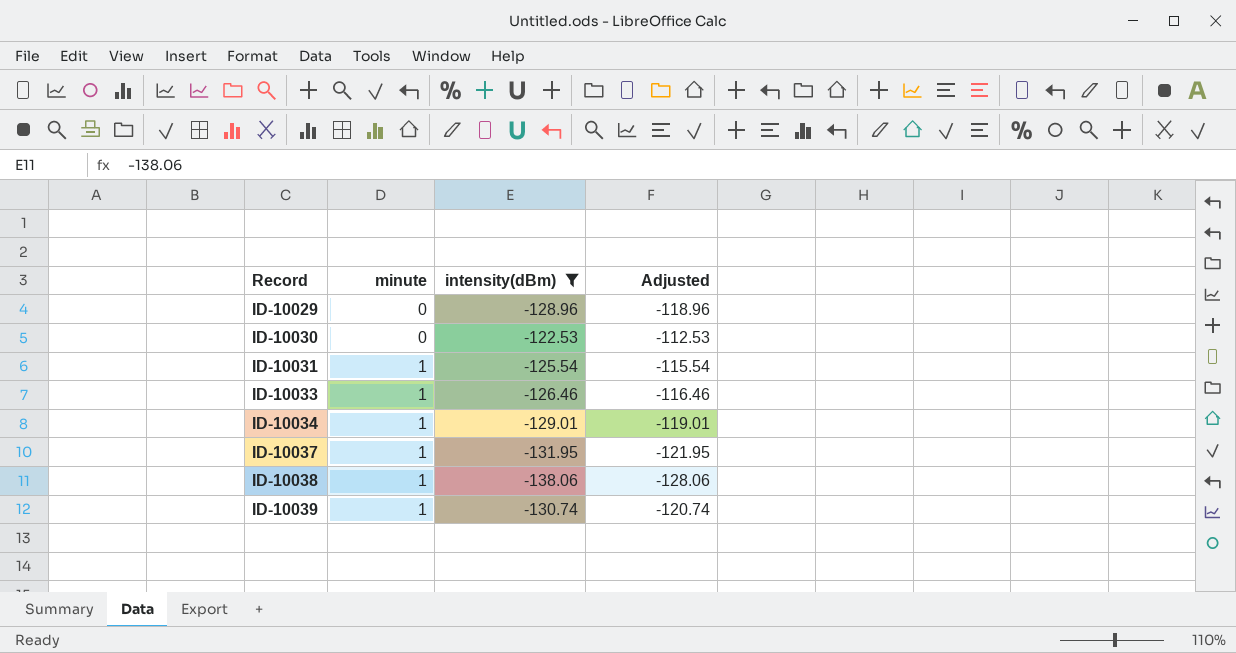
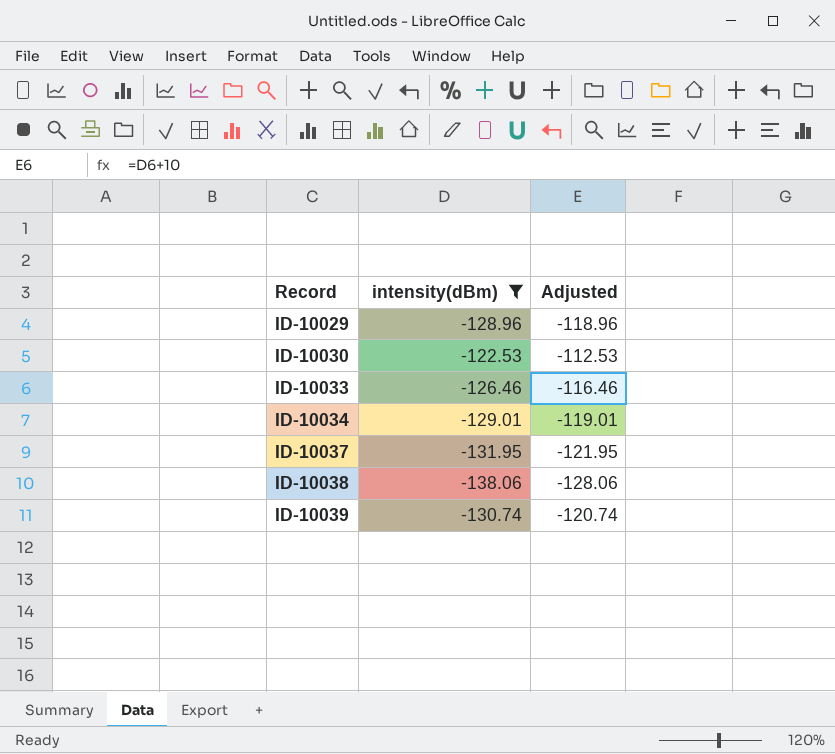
column minute | position: 2 -> none
row ID-10031: 1 | -125.54 | -115.54 -> none

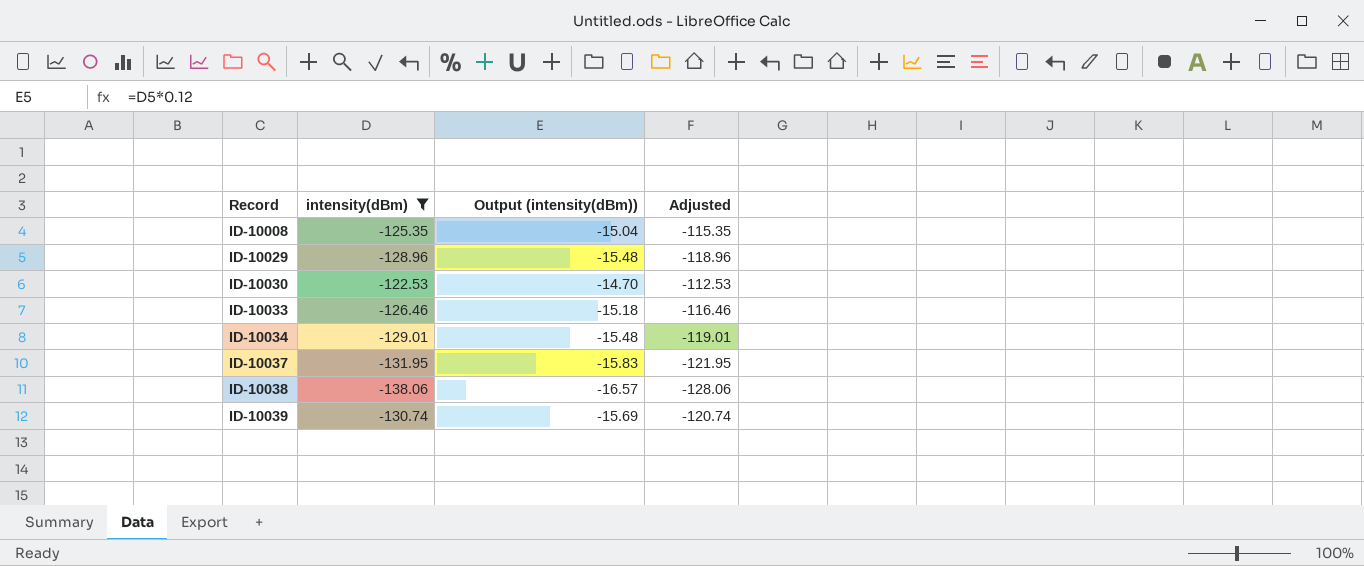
column Output (intensity(dBm)) | formula: none -> [intensity(dBm)] * 0.12
row ID-10008: none -> -125.35 | -15.04 | -115.35

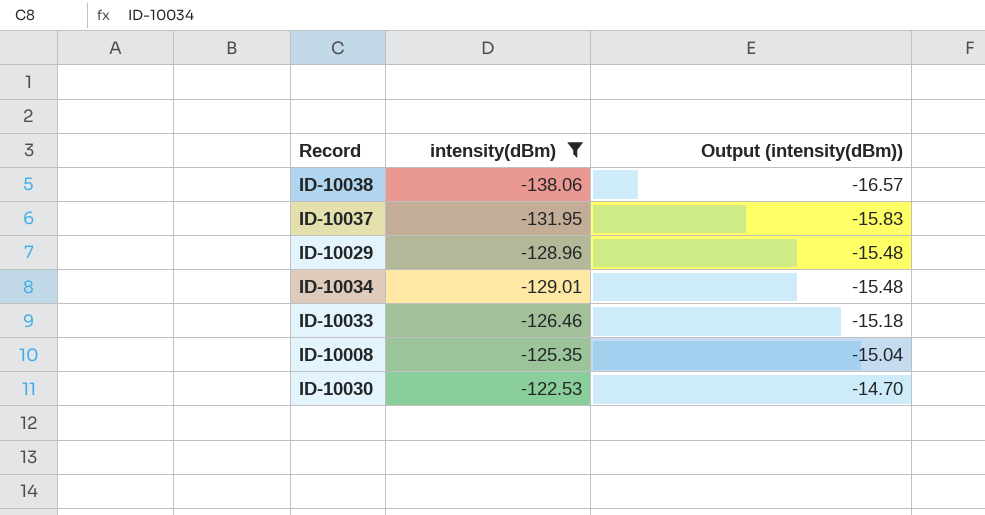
row order: Record ascending -> Output (intensity(dBm)) ascending
column Adjusted | formula: [intensity(dBm)] + 10 -> none
row ID-10039: -130.74 | -15.69 | -120.74 -> none

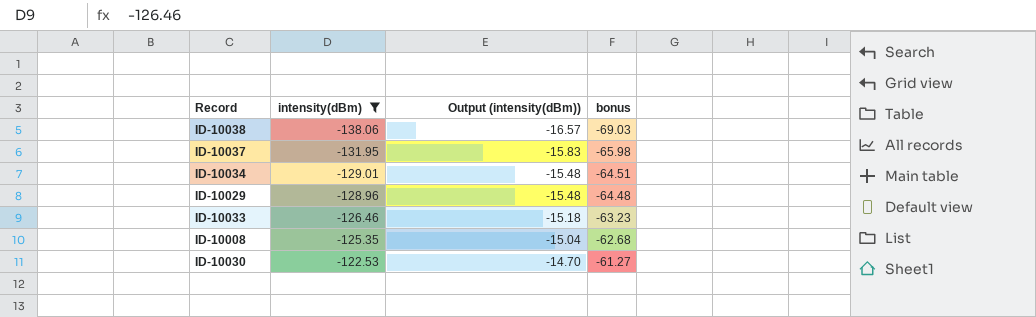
row order: Output (intensity(dBm)) ascending -> intensity(dBm) ascending
column bonus | formula: none -> [intensity(dBm)] * 0.5

